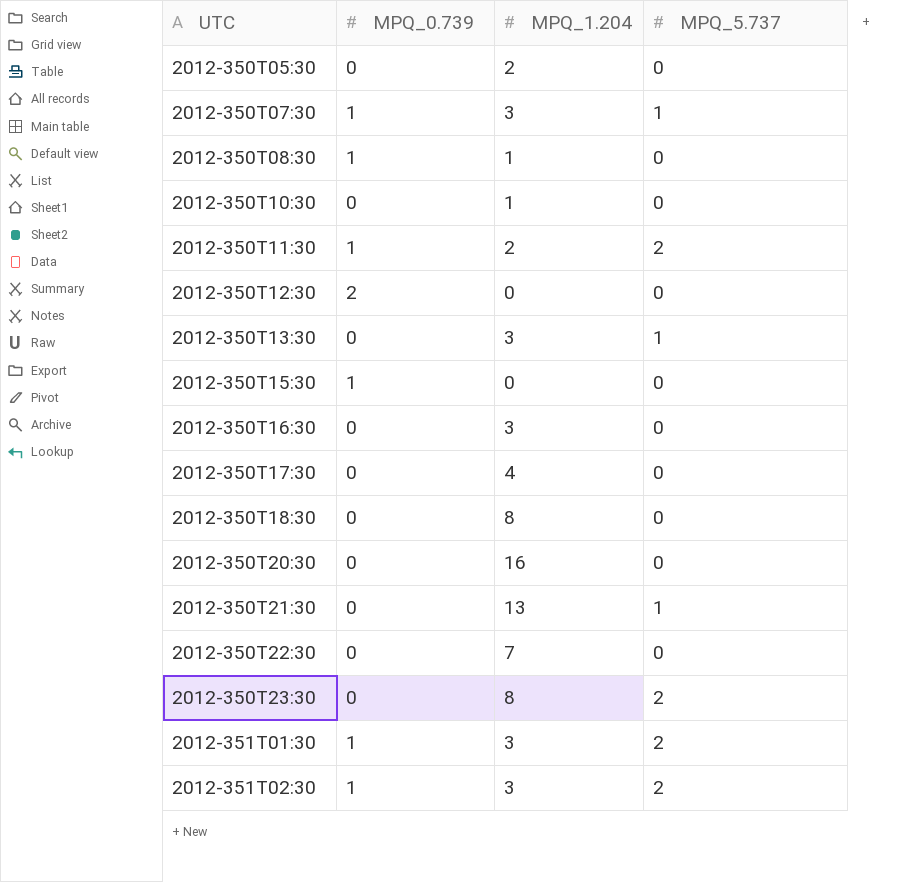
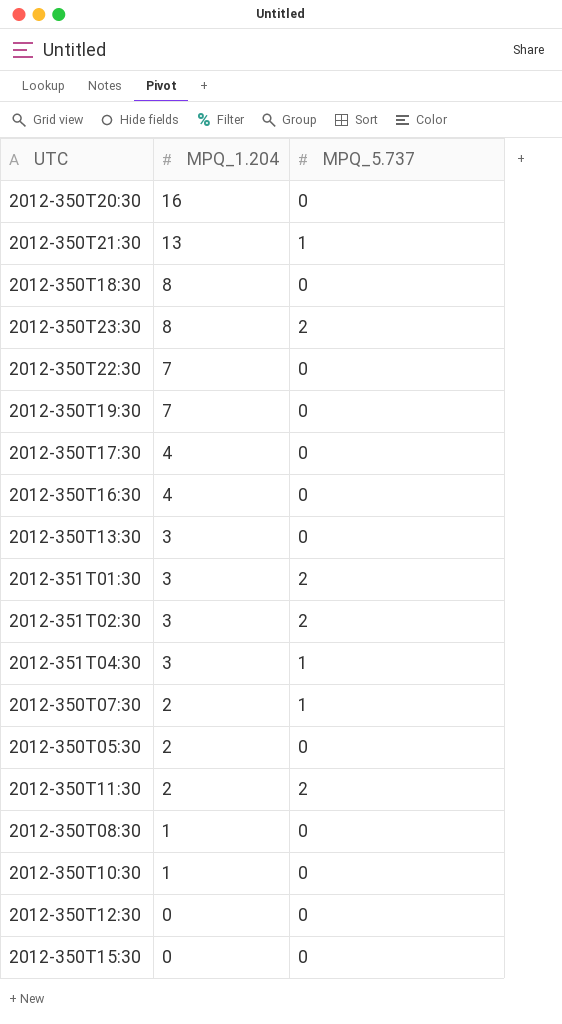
row order: UTC ascending -> MPQ_1.204 descending
column MPQ_0.739 | position: 2 -> none
row 2012-350T19:30: none -> 7 | 0
2012-350T16:30 | MPQ_1.204: 3 -> 4
2012-350T13:30 | MPQ_5.737: 1 -> 0
row 2012-351T04:30: none -> 3 | 1
2012-350T07:30 | MPQ_1.204: 3 -> 2

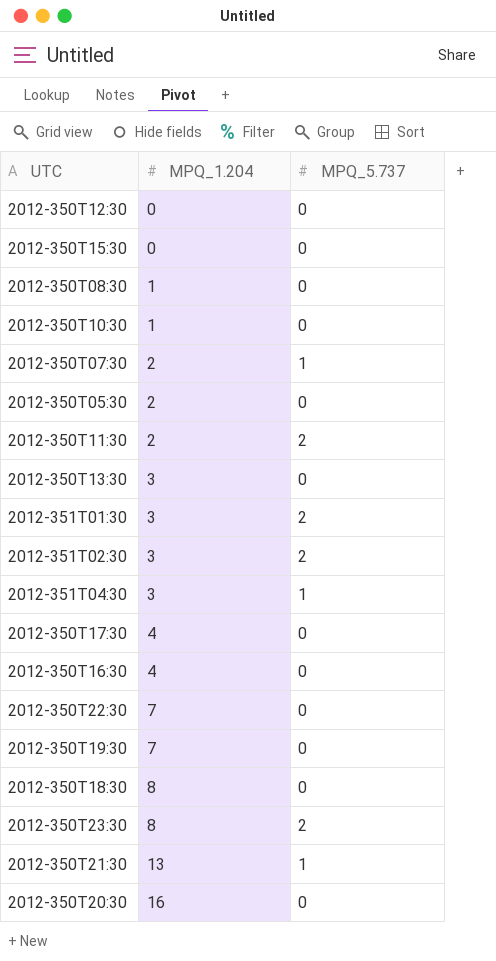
row order: MPQ_1.204 descending -> MPQ_1.204 ascending

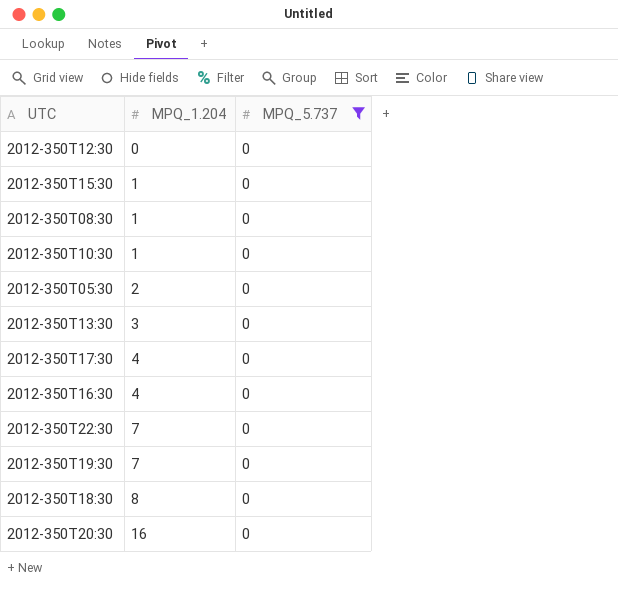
filter: none -> MPQ_5.737 = 0
2012-350T15:30 | MPQ_1.204: 0 -> 1

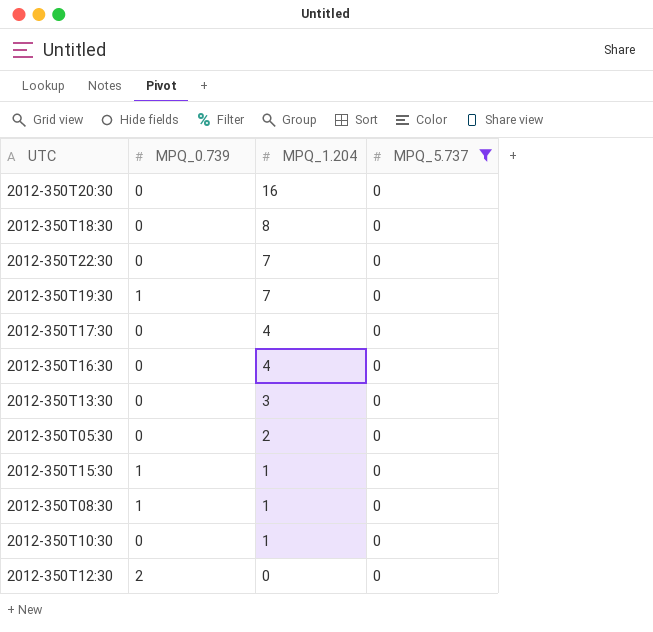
row order: MPQ_1.204 ascending -> MPQ_1.204 descending
column MPQ_0.739 | position: none -> 2

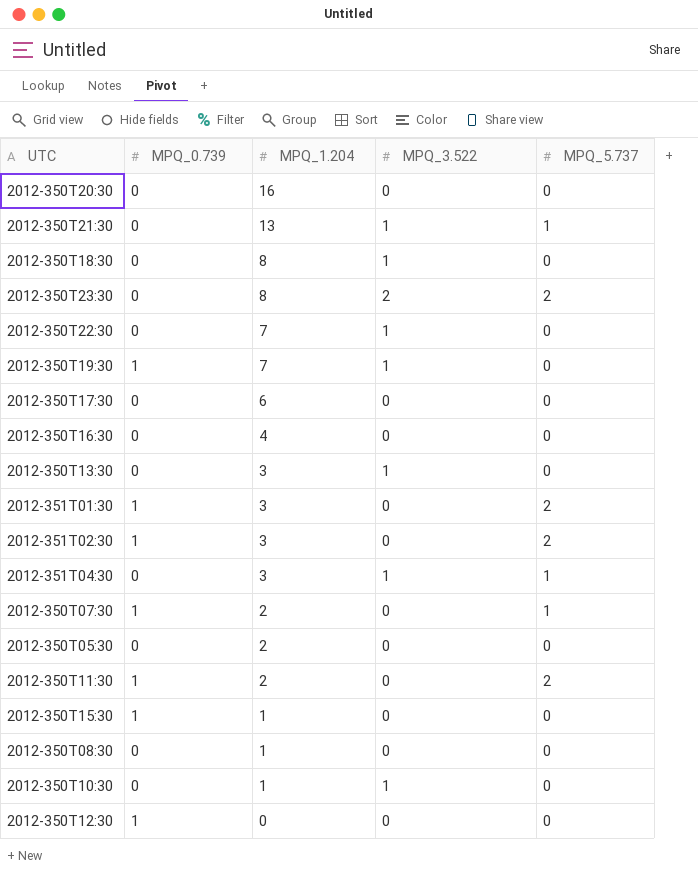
filter: MPQ_5.737 = 0 -> none
column MPQ_3.522 | position: none -> 4
2012-350T17:30 | MPQ_1.204: 4 -> 6
2012-350T08:30 | MPQ_0.739: 1 -> 0
2012-350T12:30 | MPQ_0.739: 2 -> 1

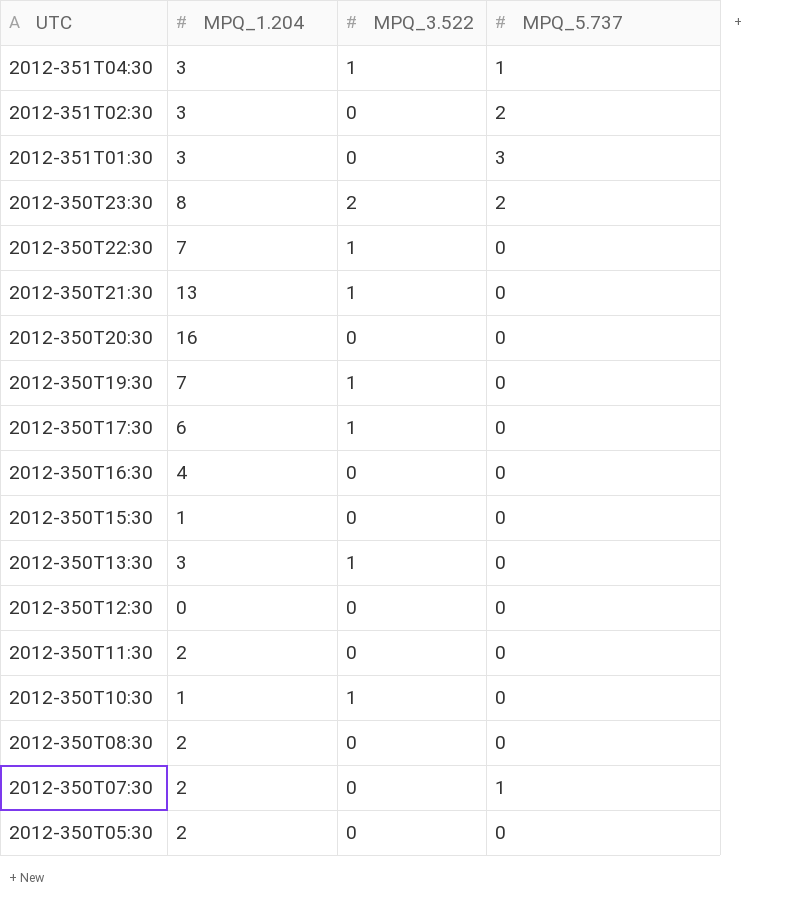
row order: MPQ_1.204 descending -> UTC descending
column MPQ_0.739 | position: 2 -> none
row 2012-350T18:30: 0 | 8 | 1 | 0 -> none
2012-351T01:30 | MPQ_5.737: 2 -> 3
2012-350T21:30 | MPQ_5.737: 1 -> 0
2012-350T17:30 | MPQ_3.522: 0 -> 1
2012-350T11:30 | MPQ_5.737: 2 -> 0
2012-350T08:30 | MPQ_1.204: 1 -> 2

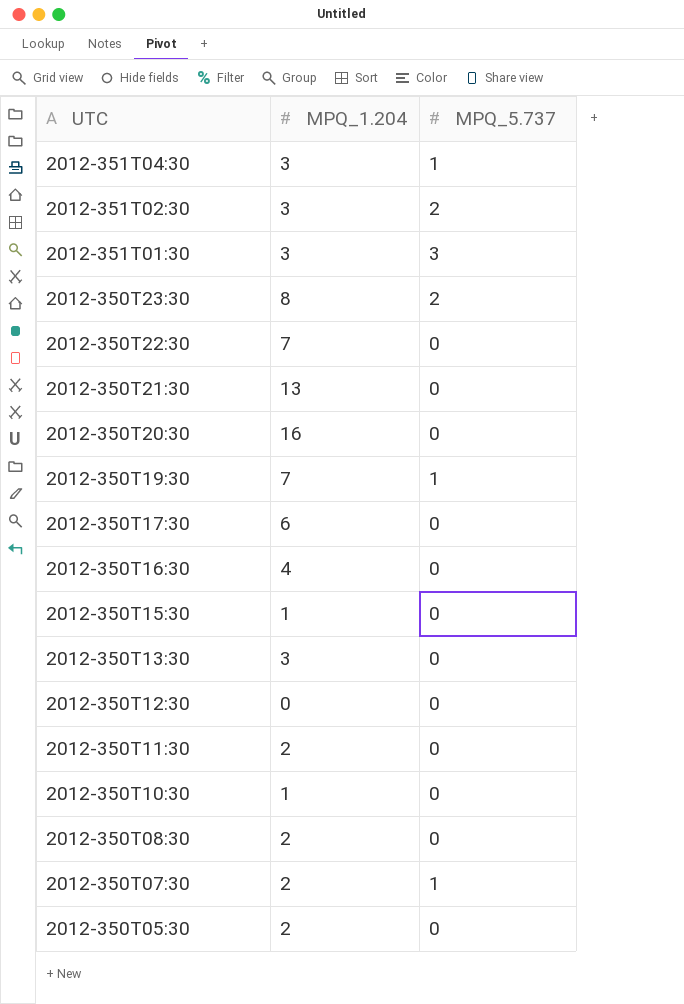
column MPQ_3.522 | position: 3 -> none
2012-350T19:30 | MPQ_5.737: 0 -> 1

